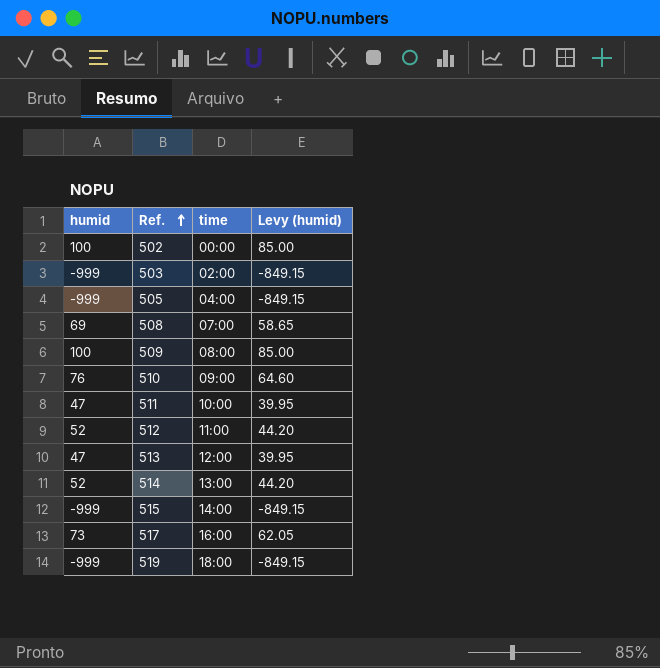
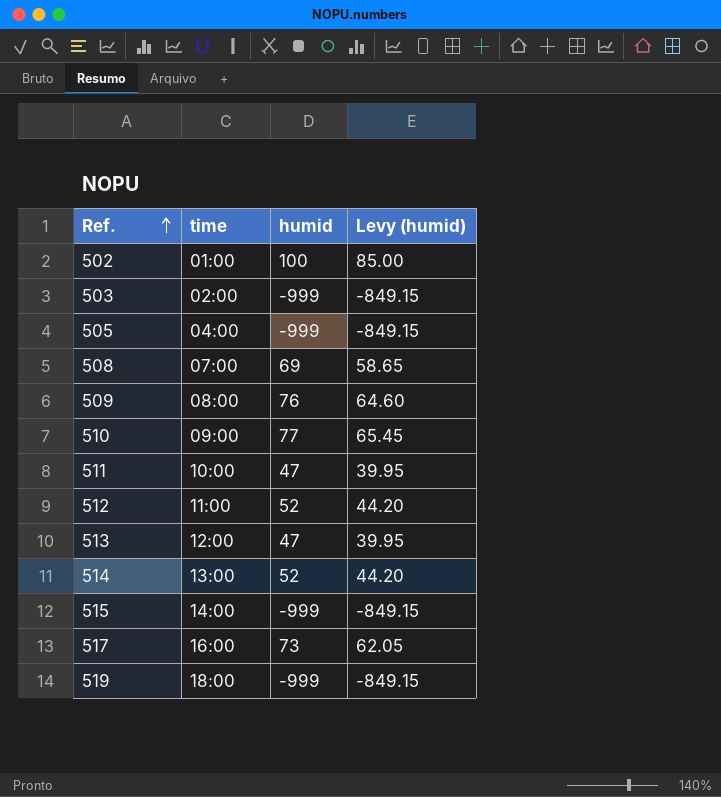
column humid | position: 1 -> 3
502 | time: 00:00 -> 01:00
509 | humid: 100 -> 76
509 | Levy (humid): 85.00 -> 64.60
510 | humid: 76 -> 77
510 | Levy (humid): 64.60 -> 65.45

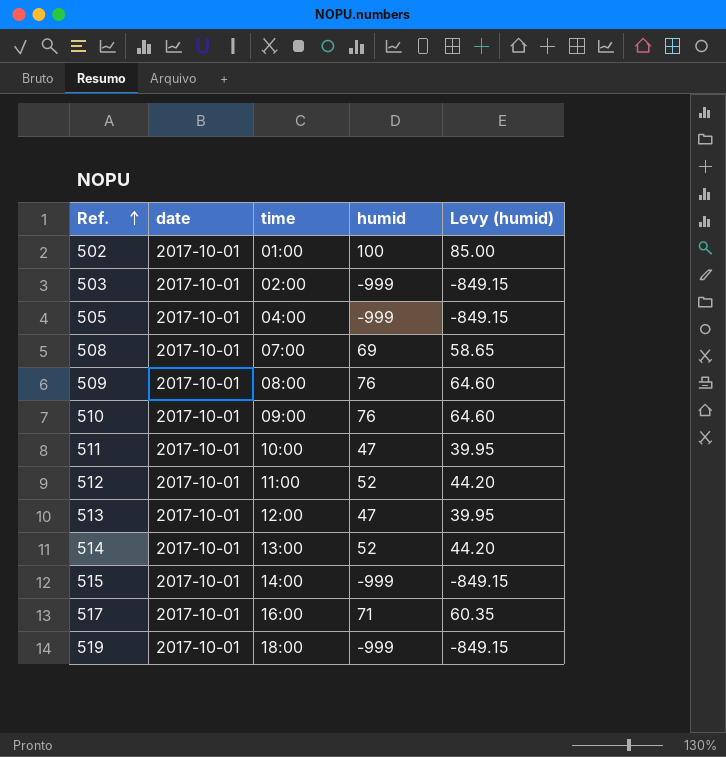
column date | position: none -> 2
510 | humid: 77 -> 76
510 | Levy (humid): 65.45 -> 64.60
517 | humid: 73 -> 71
517 | Levy (humid): 62.05 -> 60.35

